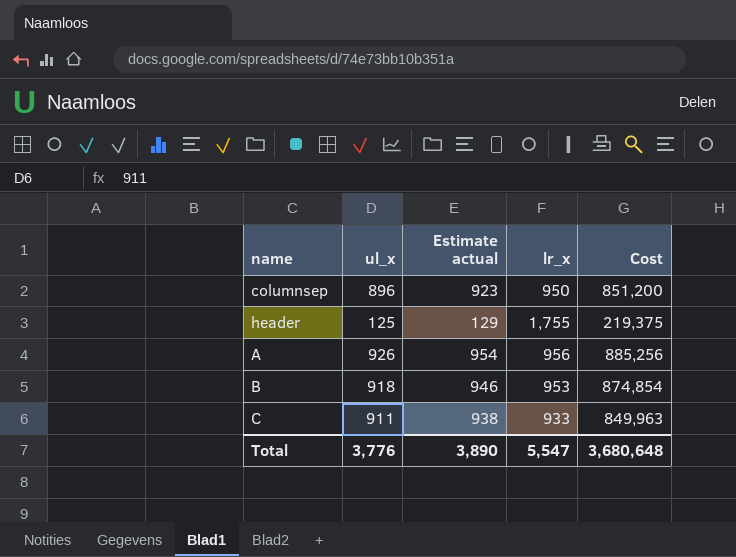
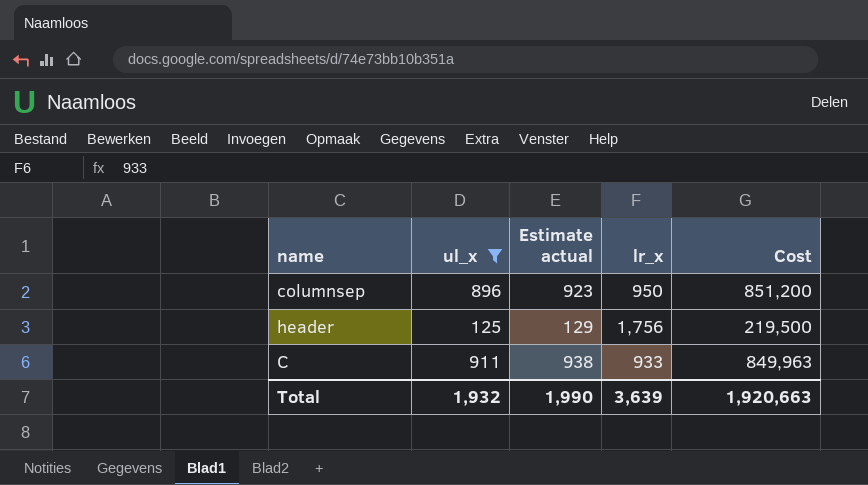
filter: none -> ul_x <= 911
header | lr_x: 1,755 -> 1,756
header | Cost: 219,375 -> 219,500
Total | ul_x: 3,776 -> 1,932
Total | Estimate actual: 3,890 -> 1,990
Total | lr_x: 5,547 -> 3,639
Total | Cost: 3,680,648 -> 1,920,663

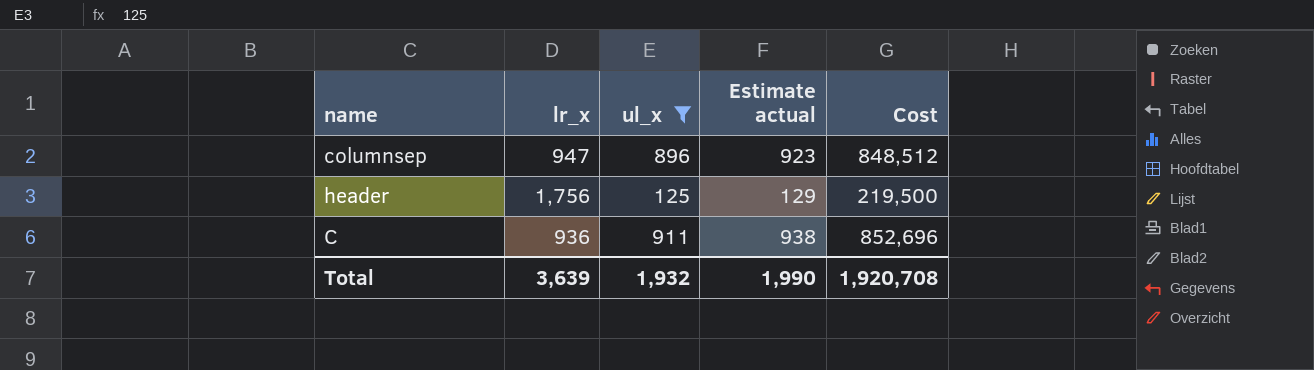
column lr_x | position: 4 -> 2
columnsep | lr_x: 950 -> 947
columnsep | Cost: 851,200 -> 848,512
C | lr_x: 933 -> 936
C | Cost: 849,963 -> 852,696
Total | Cost: 1,920,663 -> 1,920,708

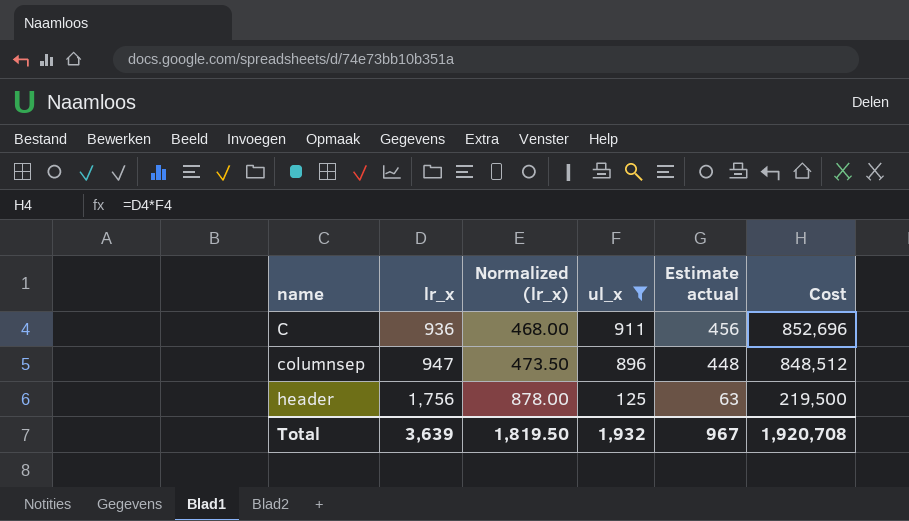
row order: none -> name ascending
column Normalized (lr_x) | formula: none -> [lr_x] * 0.5
column Estimate actual | formula: [ul_x] * 1.03 -> [ul_x] * 0.5
Total | Estimate actual: 1,990 -> 967

